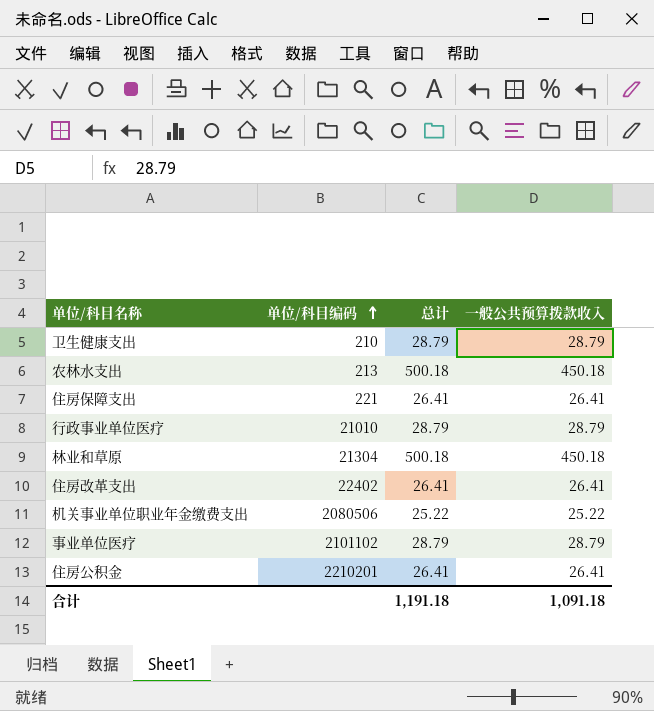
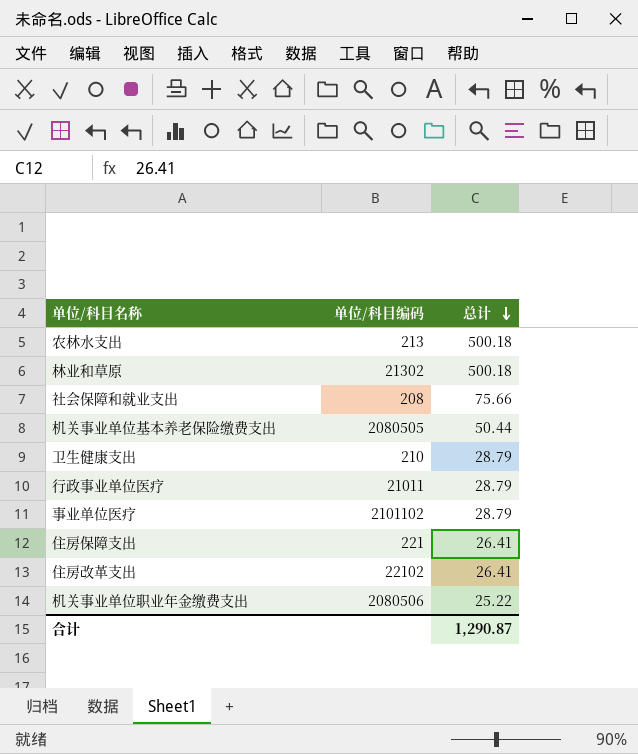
row order: 单位/科目编码 ascending -> 总计 descending
column 一般公共预算拨款收入 | position: 4 -> none
row 住房公积金: 2210201 | 26.41 | 26.41 -> none
林业和草原 | 单位/科目编码: 21304 -> 21302
row 社会保障和就业支出: none -> 208 | 75.66
row 机关事业单位基本养老保险缴费支出: none -> 2080505 | 50.44
行政事业单位医疗 | 单位/科目编码: 21010 -> 21011
住房改革支出 | 单位/科目编码: 22402 -> 22102
合计 | 总计: 1,191.18 -> 1,290.87

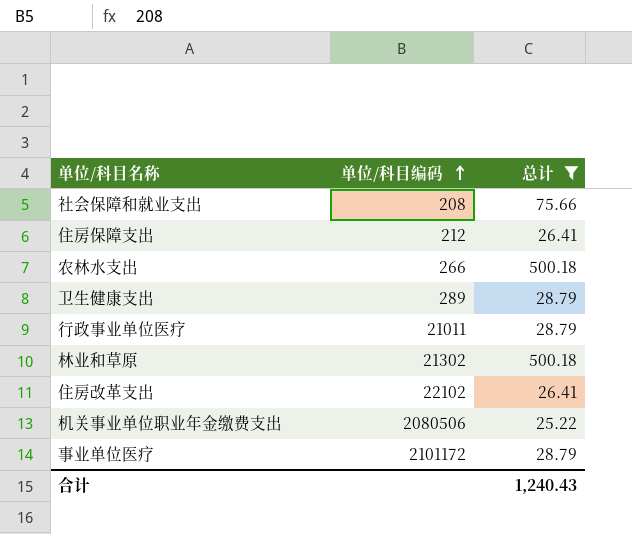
filter: none -> 总计 != 50.44
row order: 总计 descending -> 单位/科目编码 ascending
住房保障支出 | 单位/科目编码: 221 -> 212
农林水支出 | 单位/科目编码: 213 -> 266
卫生健康支出 | 单位/科目编码: 210 -> 289
事业单位医疗 | 单位/科目编码: 2101102 -> 2101172
合计 | 总计: 1,290.87 -> 1,240.43

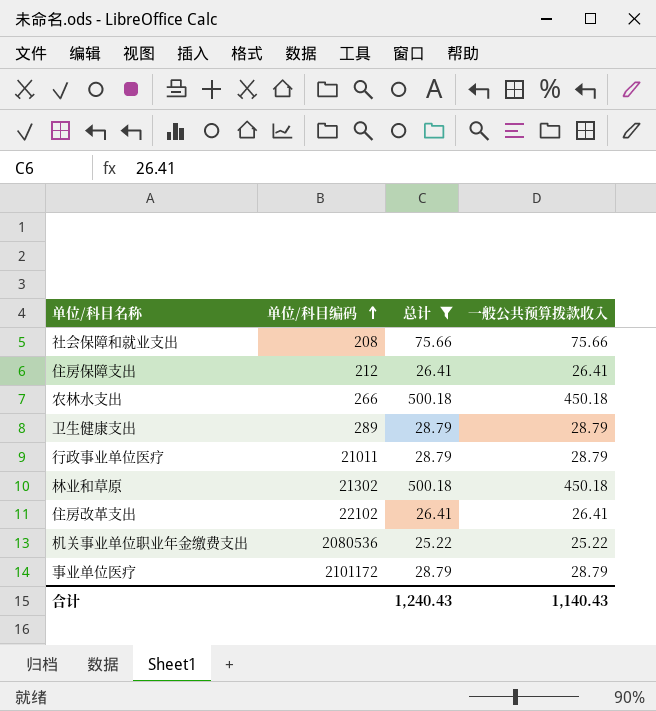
column 一般公共预算拨款收入 | position: none -> 4
机关事业单位职业年金缴费支出 | 单位/科目编码: 2080506 -> 2080536

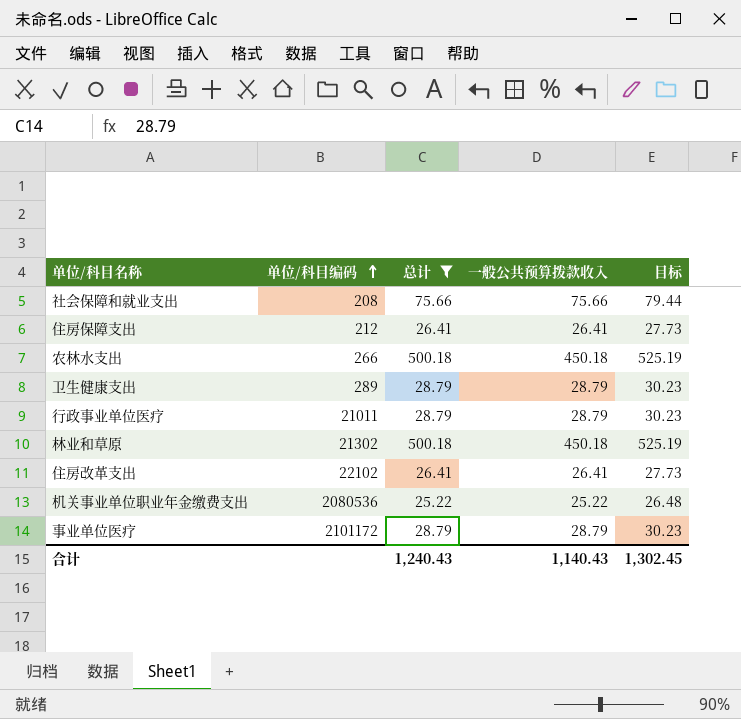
column 目标 | formula: none -> [总计] * 1.05

